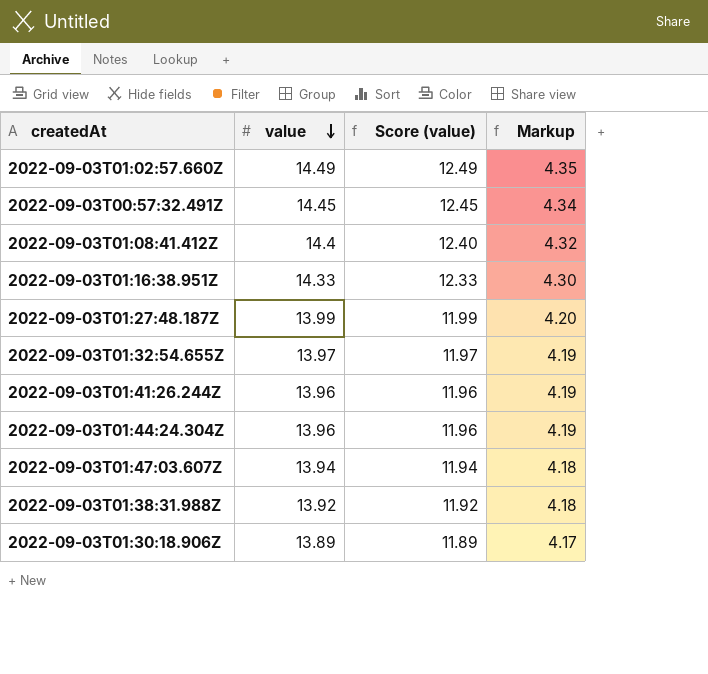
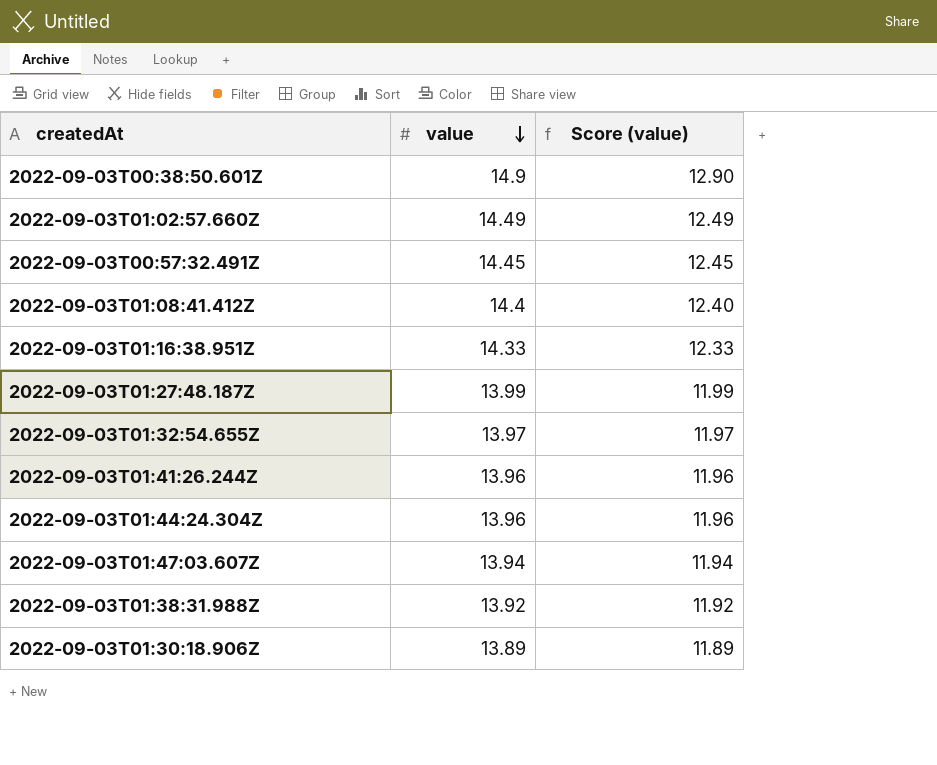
column Markup | formula: [value] * 0.3 -> none
row 2022-09-03T00:38:50.601Z: none -> 14.9 | 12.90

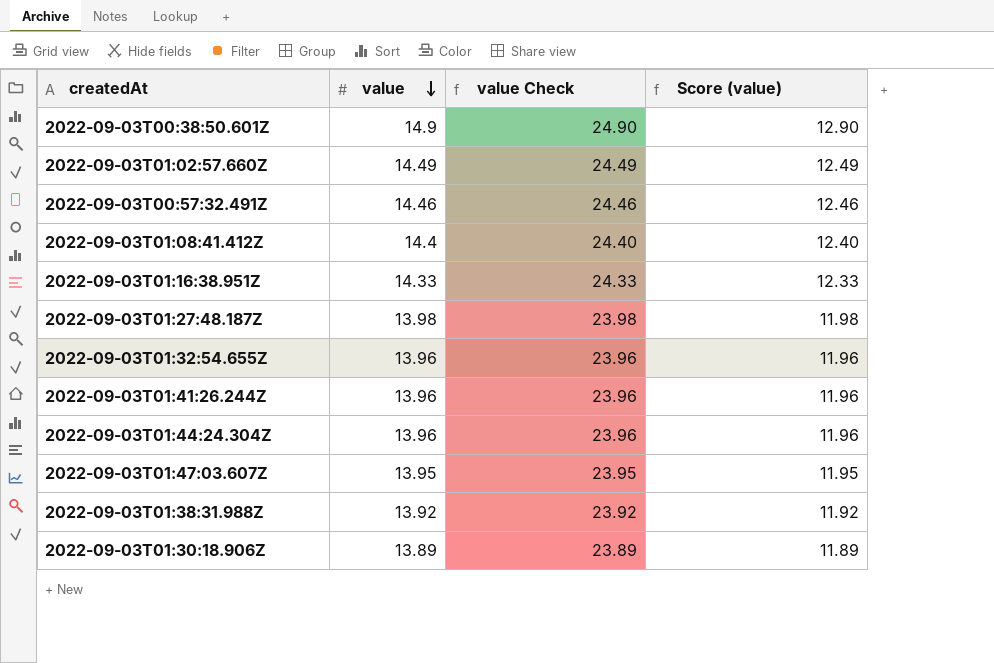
column value Check | formula: none -> [value] + 10
2022-09-03T00:57:32.491Z | value: 14.45 -> 14.46
2022-09-03T00:57:32.491Z | Score (value): 12.45 -> 12.46
2022-09-03T01:27:48.187Z | value: 13.99 -> 13.98
2022-09-03T01:27:48.187Z | Score (value): 11.99 -> 11.98
2022-09-03T01:32:54.655Z | value: 13.97 -> 13.96
2022-09-03T01:32:54.655Z | Score (value): 11.97 -> 11.96
2022-09-03T01:47:03.607Z | value: 13.94 -> 13.95
2022-09-03T01:47:03.607Z | Score (value): 11.94 -> 11.95

